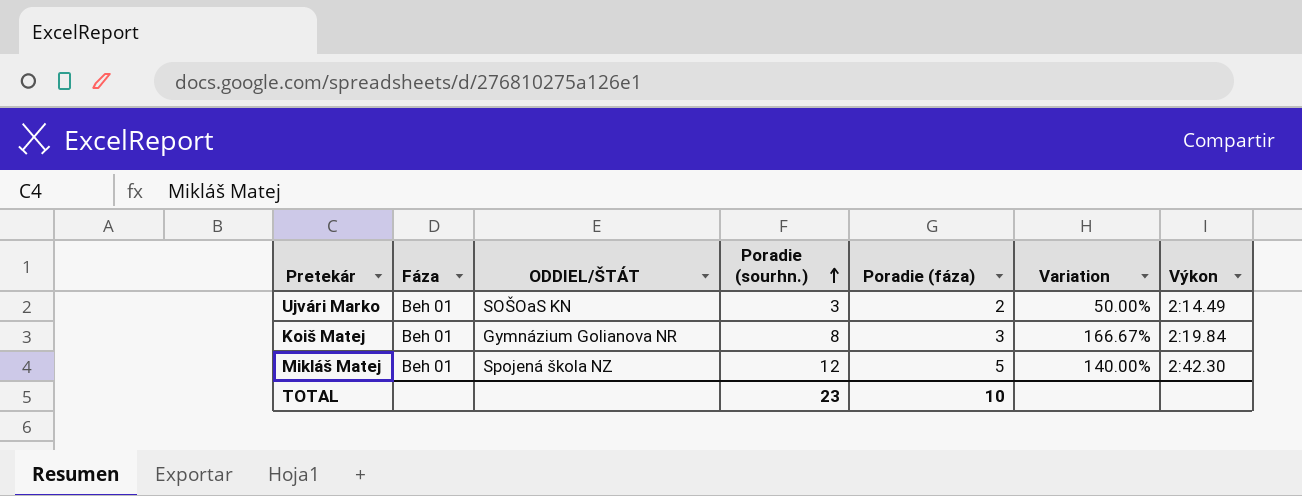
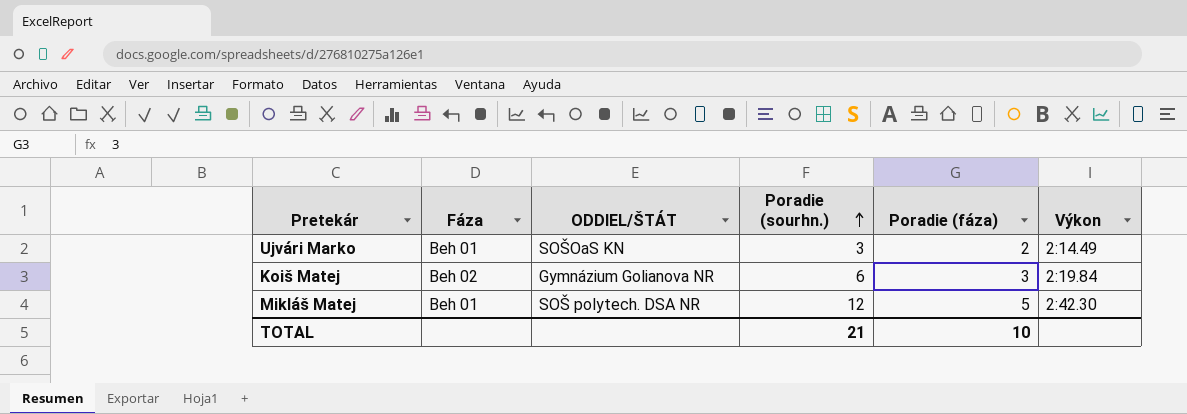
column Variation | formula: ([Poradie (sourhn.)] - [Poradie (fáza)]) / [Poradie (fáza)] -> none
Koiš Matej | Fáza: Beh 01 -> Beh 02
Koiš Matej | Poradie (sourhn.): 8 -> 6
Mikláš Matej | ODDIEL/ŠTÁT: Spojená škola NZ -> SOŠ polytech. DSA NR
TOTAL | Poradie (sourhn.): 23 -> 21

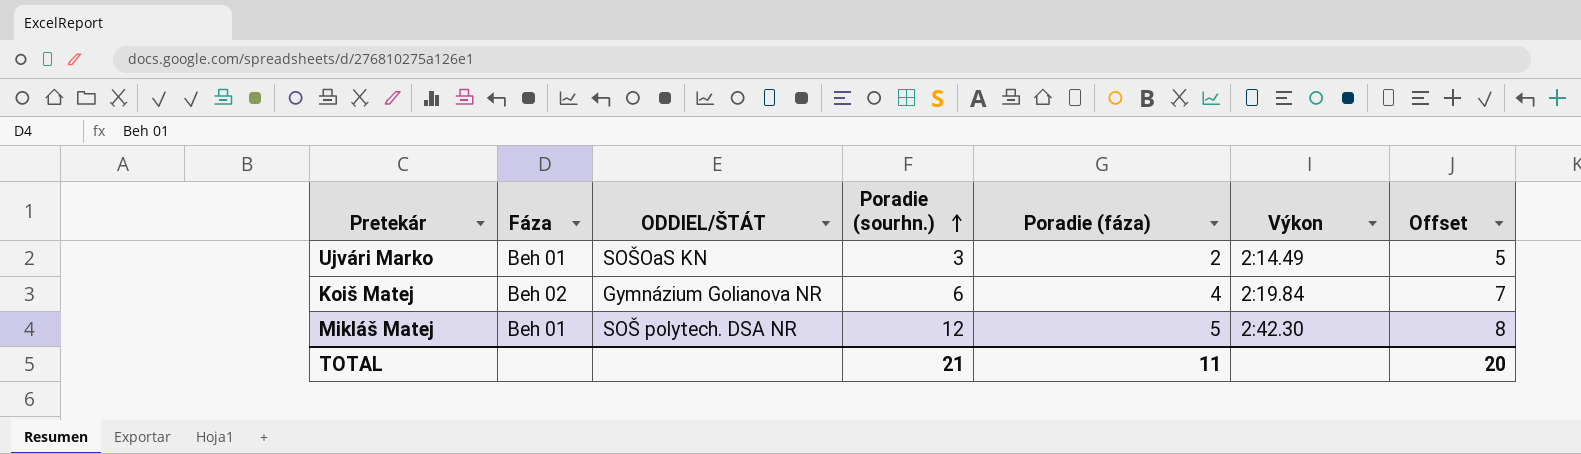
column Offset | formula: none -> [Poradie (fáza)] + 3
Koiš Matej | Poradie (fáza): 3 -> 4
TOTAL | Poradie (fáza): 10 -> 11

